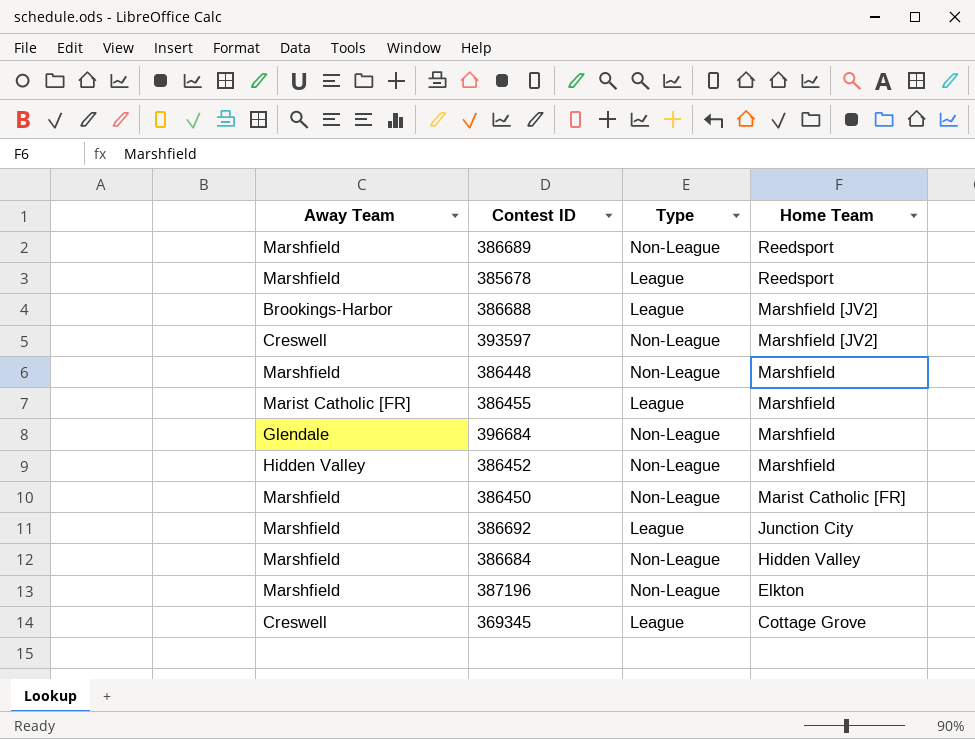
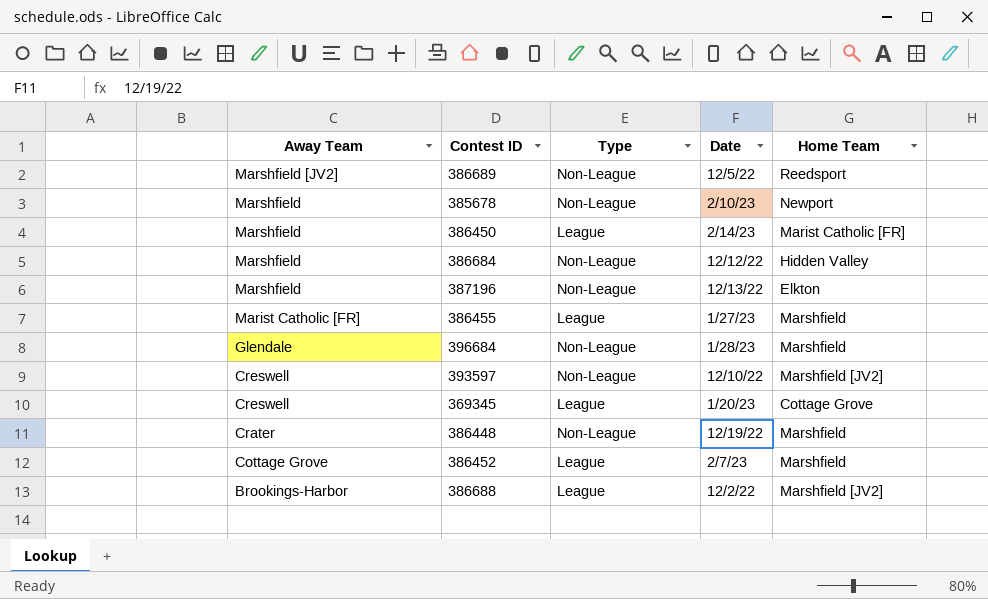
row order: Home Team descending -> Away Team descending
column Date | position: none -> 4
row 386692: Marshfield | League | Junction City -> none
386689 | Away Team: Marshfield -> Marshfield [JV2]
385678 | Type: League -> Non-League
385678 | Home Team: Reedsport -> Newport
386450 | Type: Non-League -> League
386448 | Away Team: Marshfield -> Crater
386452 | Away Team: Hidden Valley -> Cottage Grove
386452 | Type: Non-League -> League

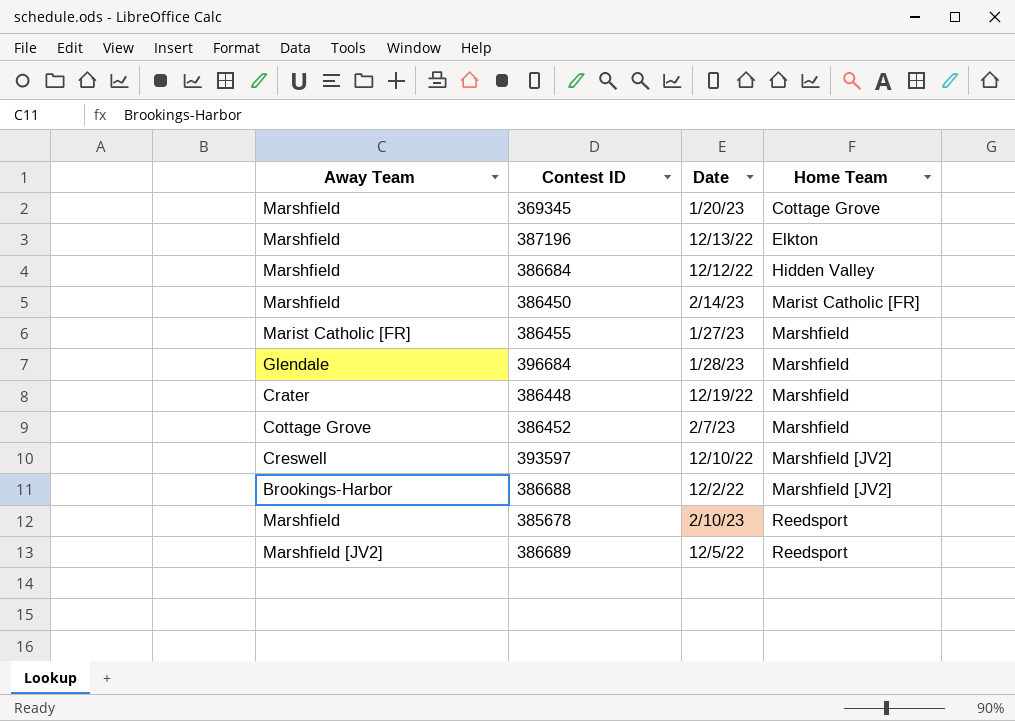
row order: Away Team descending -> Home Team ascending
column Type | position: 3 -> none
369345 | Away Team: Creswell -> Marshfield
385678 | Home Team: Newport -> Reedsport

